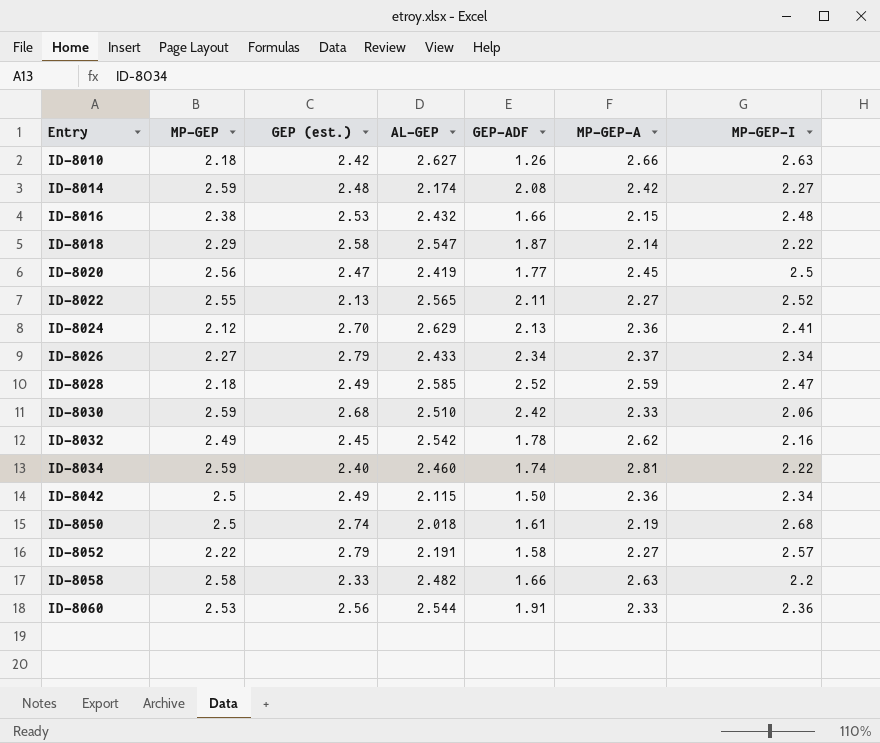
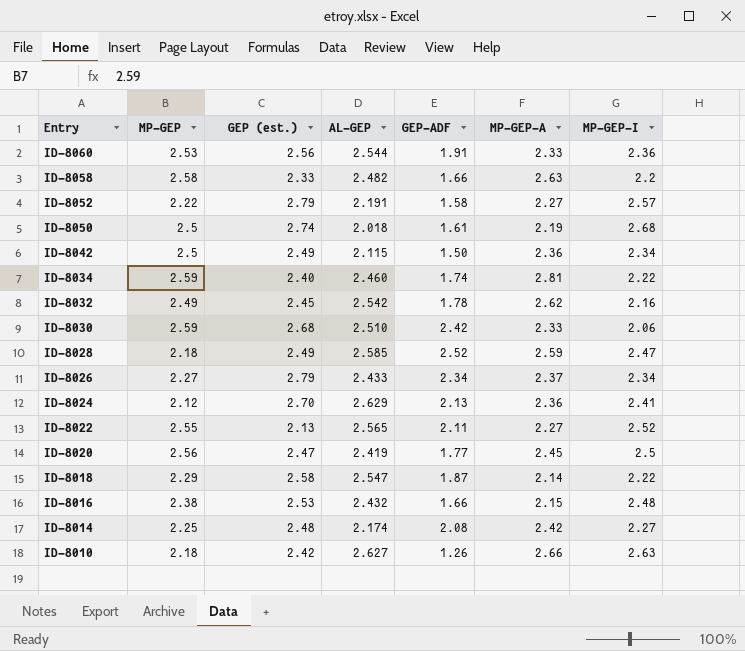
row order: Entry ascending -> Entry descending
ID-8014 | MP-GEP: 2.59 -> 2.25

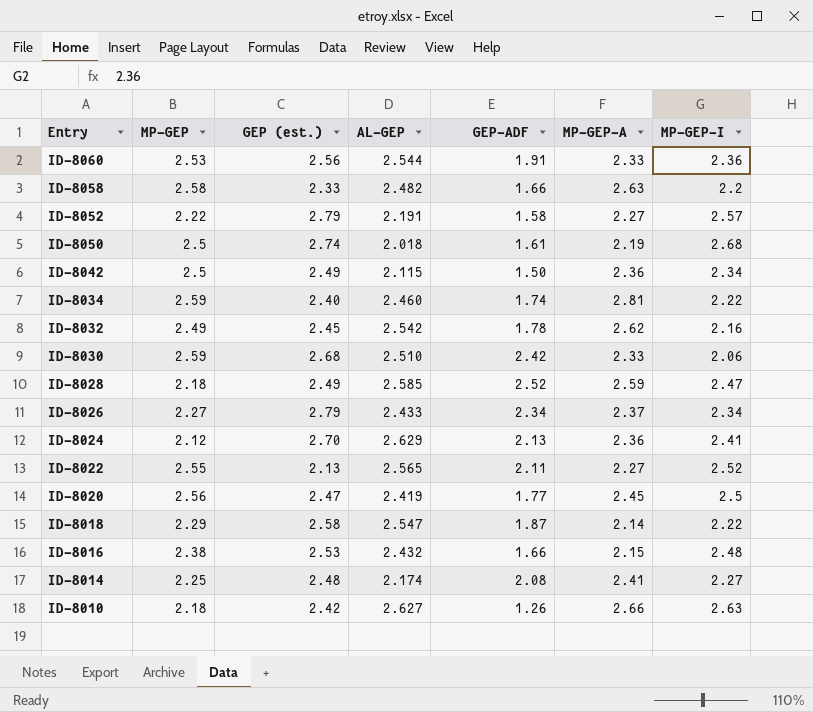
ID-8014 | MP-GEP-A: 2.42 -> 2.41

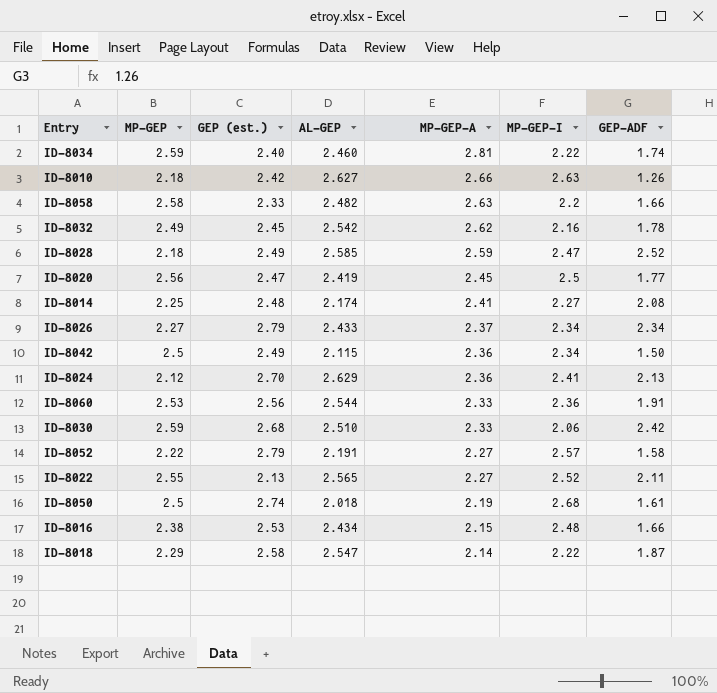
row order: Entry descending -> MP-GEP-A descending
column GEP-ADF | position: 5 -> 7
ID-8016 | AL-GEP: 2.432 -> 2.434

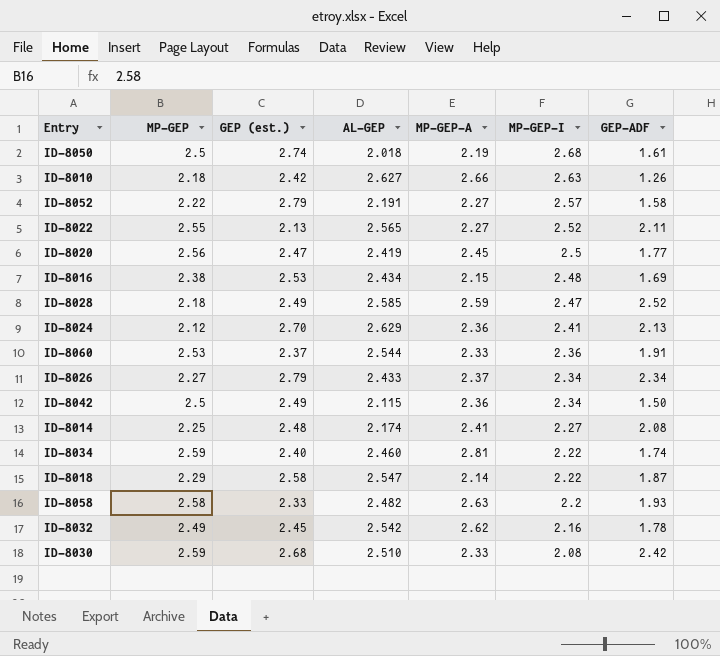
row order: MP-GEP-A descending -> MP-GEP-I descending
ID-8016 | GEP-ADF: 1.66 -> 1.69
ID-8060 | GEP (est.): 2.56 -> 2.37
ID-8058 | GEP-ADF: 1.66 -> 1.93
ID-8030 | MP-GEP-I: 2.06 -> 2.08

